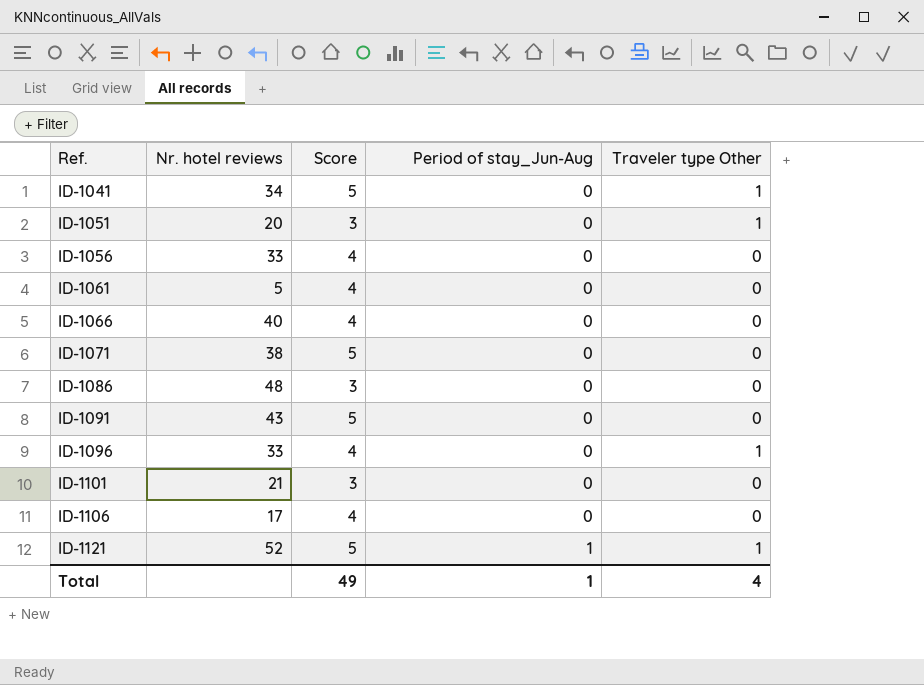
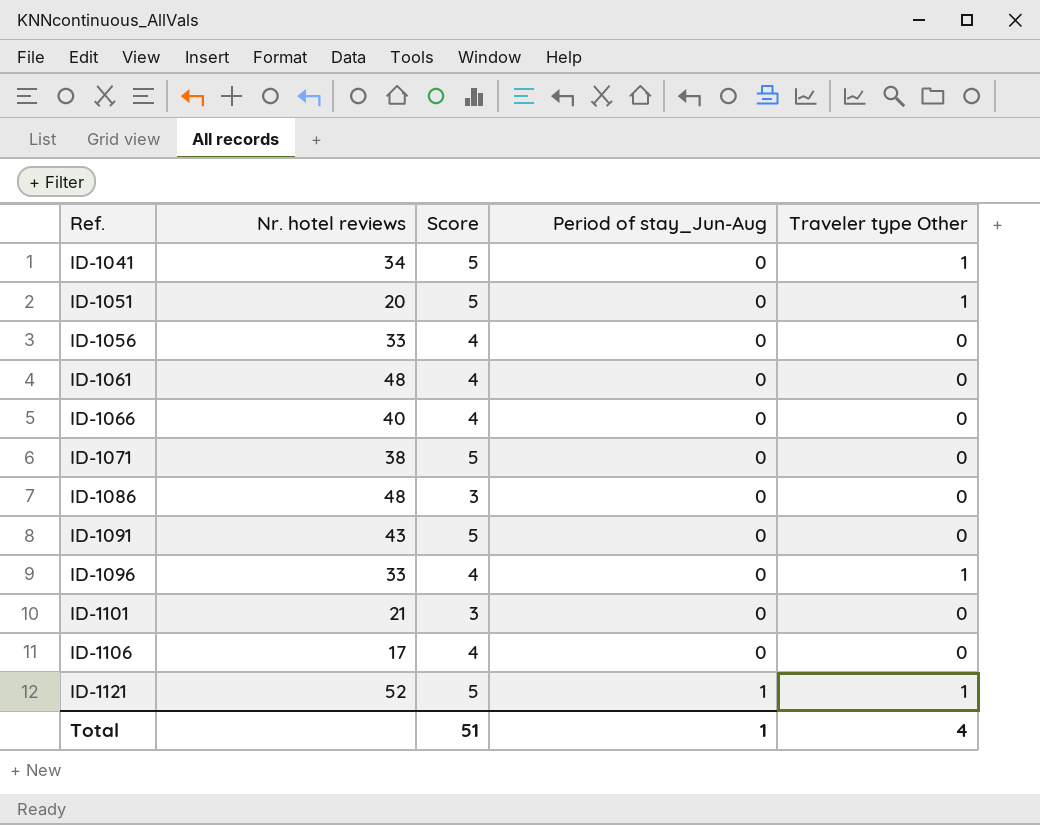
ID-1051 | Score: 3 -> 5
ID-1061 | Nr. hotel reviews: 5 -> 48
Total | Score: 49 -> 51

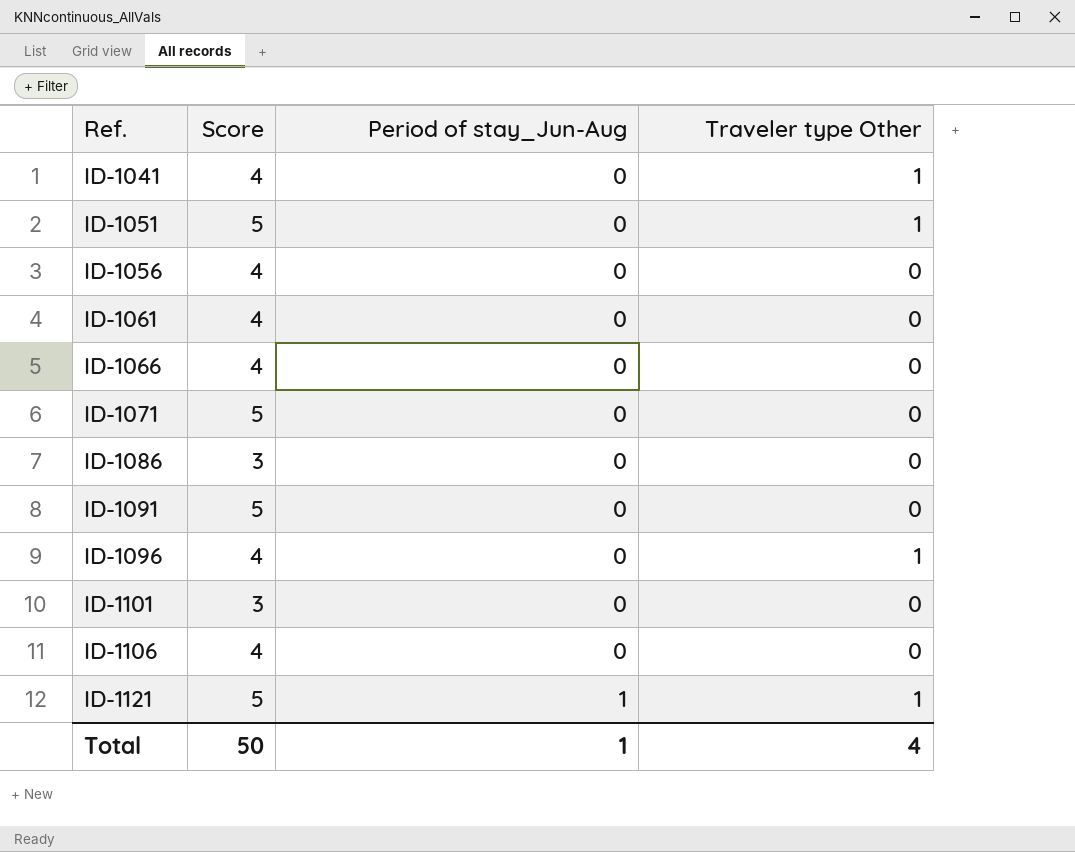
column Nr. hotel reviews | position: 2 -> none
ID-1041 | Score: 5 -> 4
Total | Score: 51 -> 50

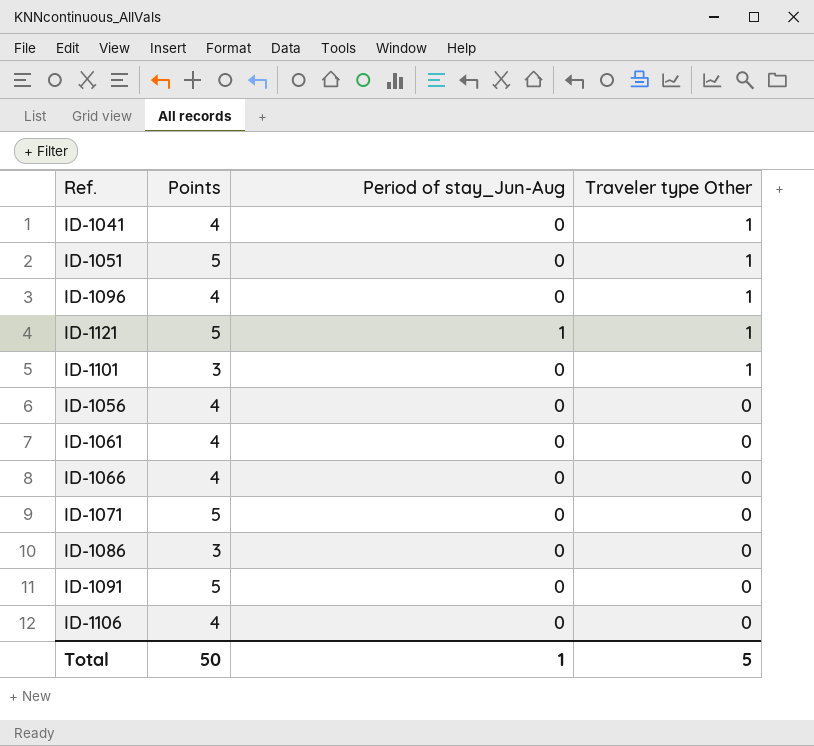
row order: Ref. ascending -> Traveler type Other descending
column name: Score -> Points
ID-1101 | Traveler type Other: 0 -> 1
Total | Traveler type Other: 4 -> 5

